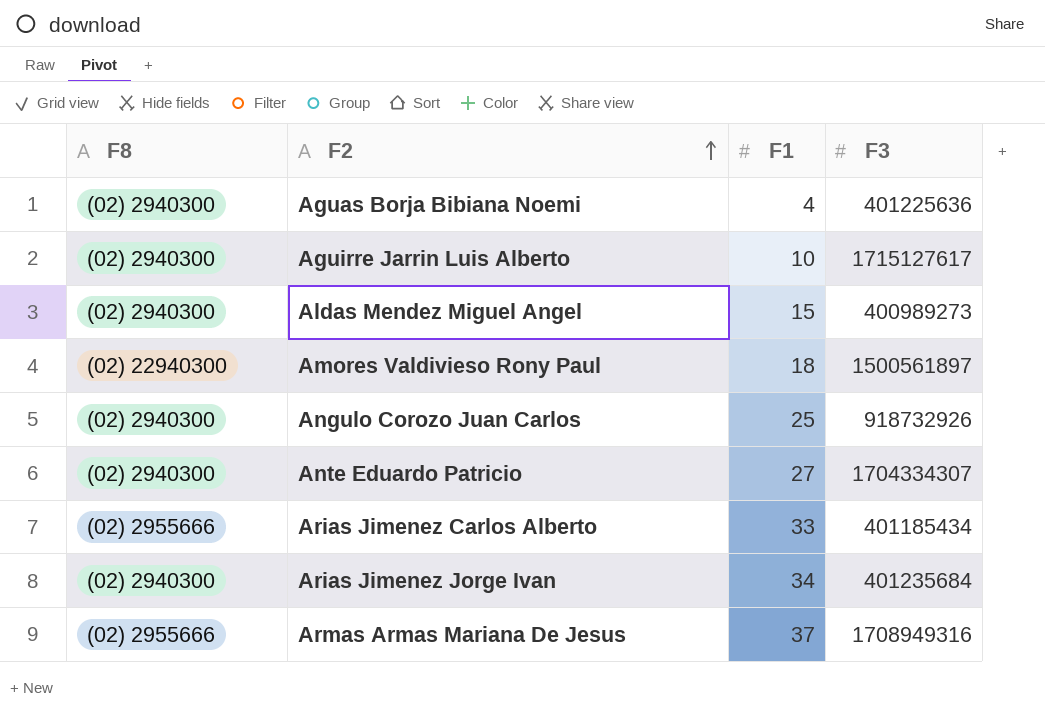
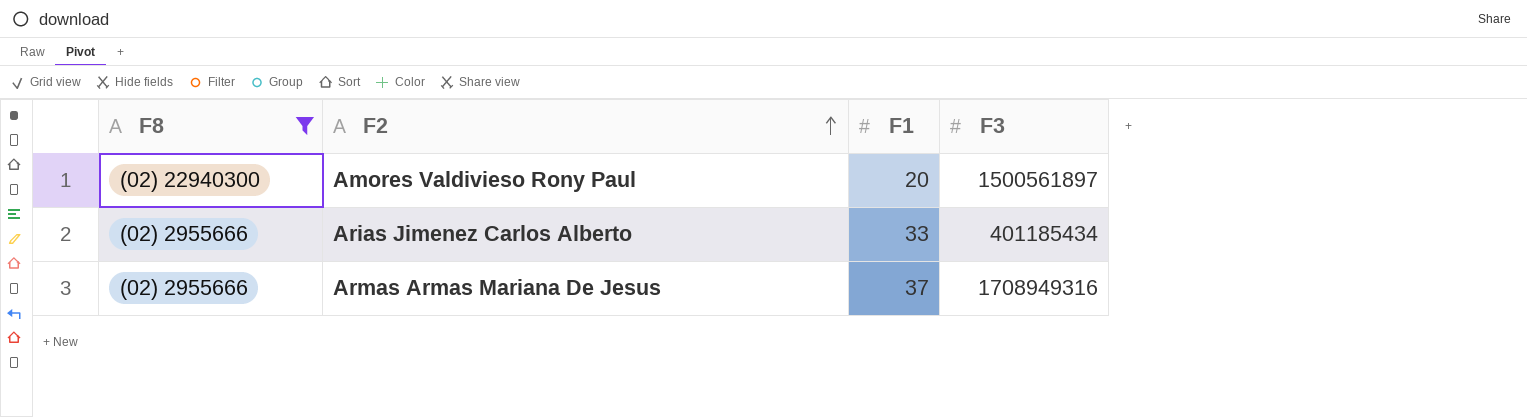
filter: none -> F8 != (02) 2940300
Amores Valdivieso Rony Paul | F1: 18 -> 20

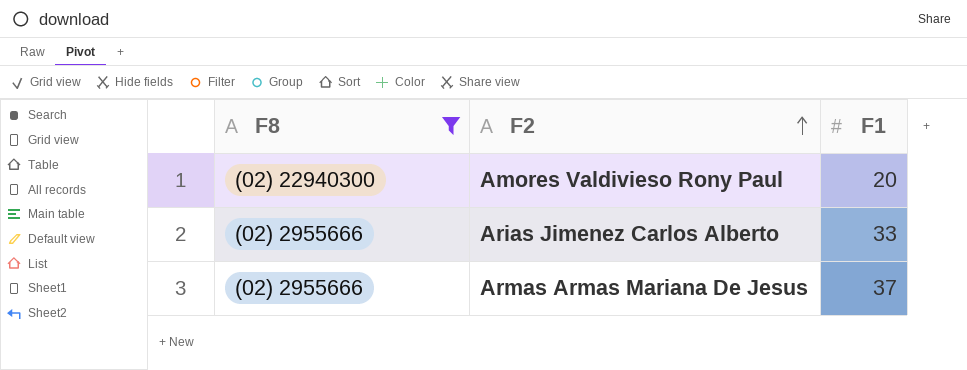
column F3 | position: 4 -> none

